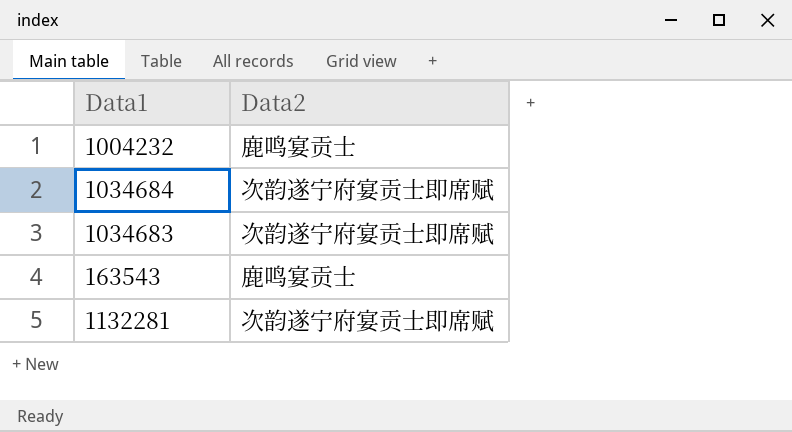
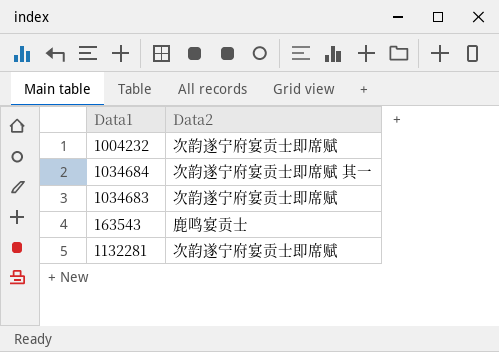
1004232 | Data2: 鹿鸣宴贡士 -> 次韵遂宁府宴贡士即席赋
1034684 | Data2: 次韵遂宁府宴贡士即席赋 -> 次韵遂宁府宴贡士即席赋 其一

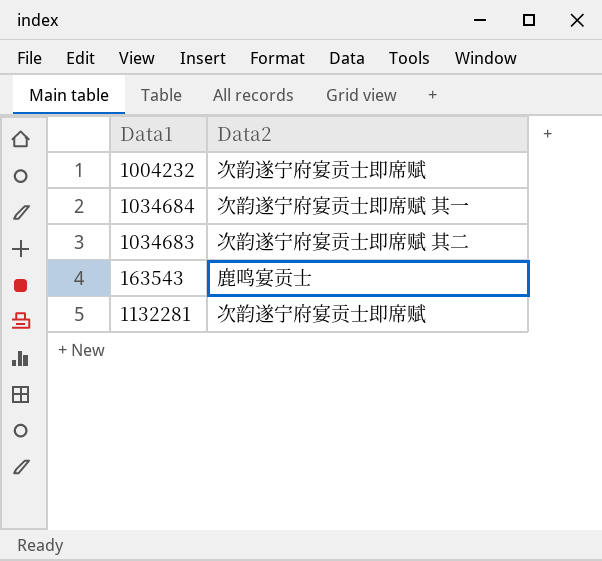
1034683 | Data2: 次韵遂宁府宴贡士即席赋 -> 次韵遂宁府宴贡士即席赋 其二

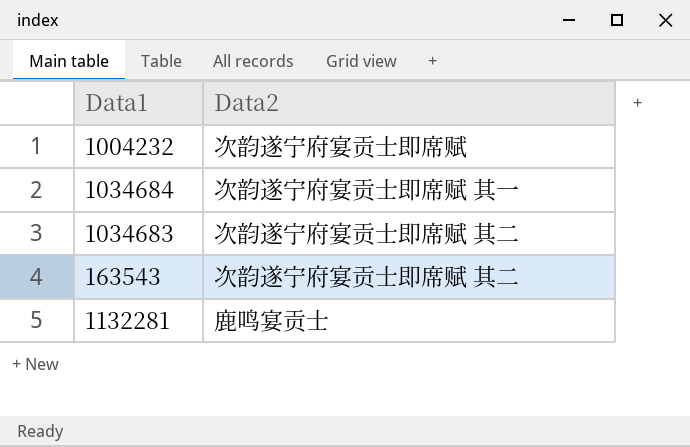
163543 | Data2: 鹿鸣宴贡士 -> 次韵遂宁府宴贡士即席赋 其二
1132281 | Data2: 次韵遂宁府宴贡士即席赋 -> 鹿鸣宴贡士

